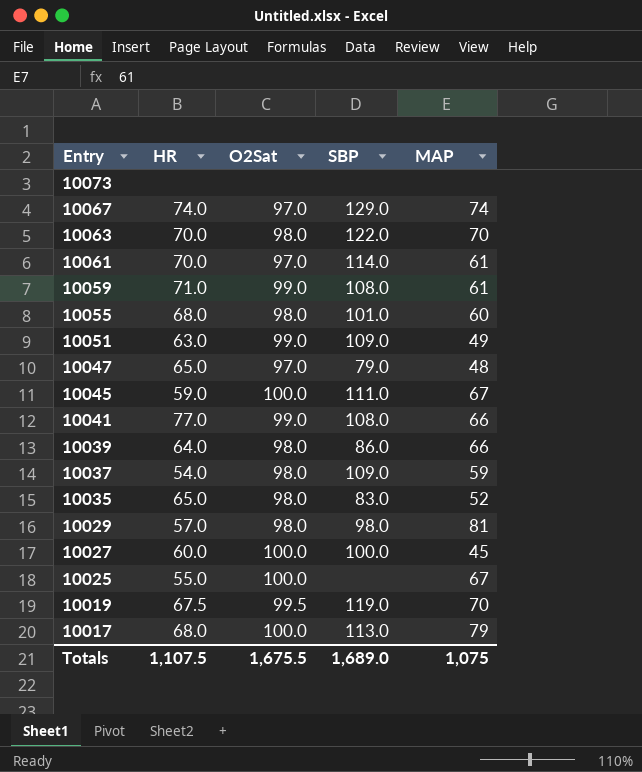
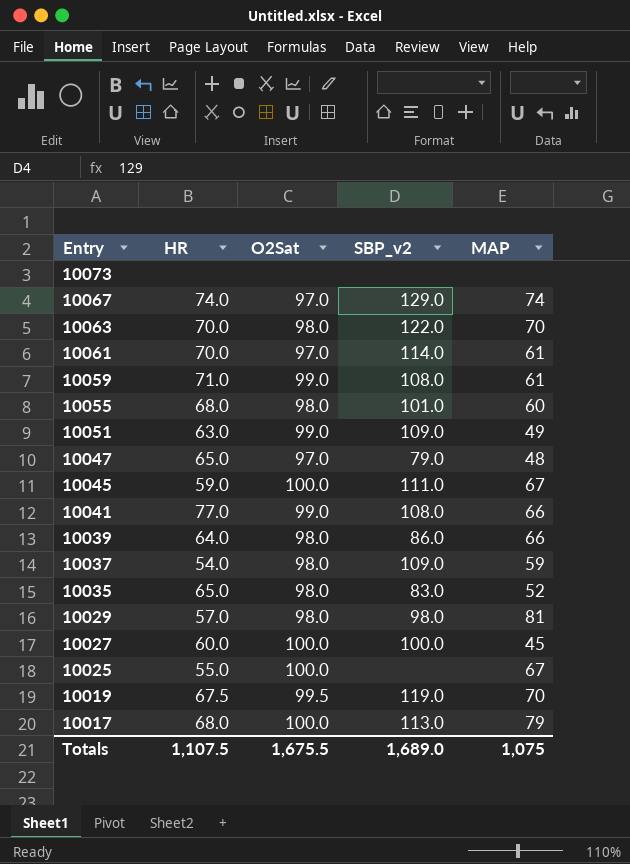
column name: SBP -> SBP_v2

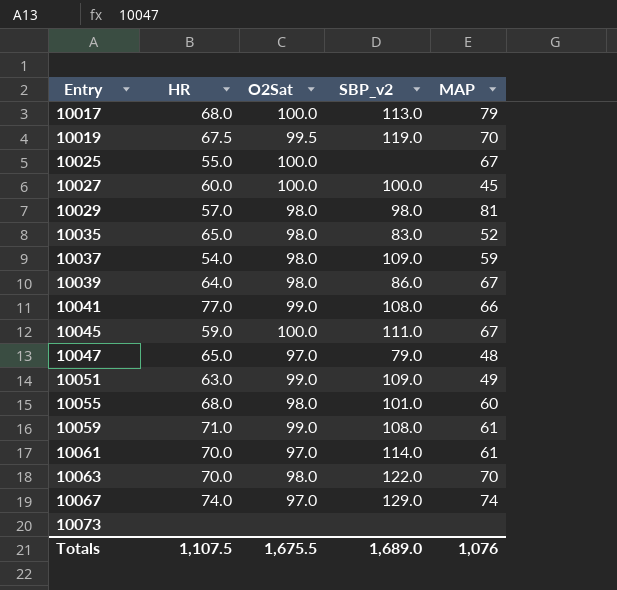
row order: Entry descending -> Entry ascending
10039 | MAP: 66 -> 67
Totals | MAP: 1,075 -> 1,076

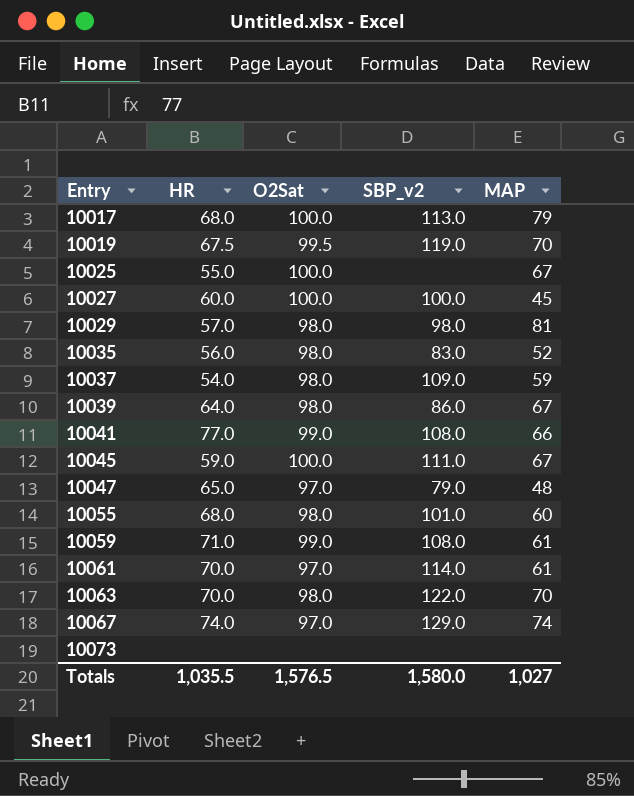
row 10051: 63.0 | 99.0 | 109.0 | 49 -> none
10035 | HR: 65.0 -> 56.0
Totals | HR: 1,107.5 -> 1,035.5
Totals | O2Sat: 1,675.5 -> 1,576.5
Totals | SBP_v2: 1,689.0 -> 1,580.0
Totals | MAP: 1,076 -> 1,027

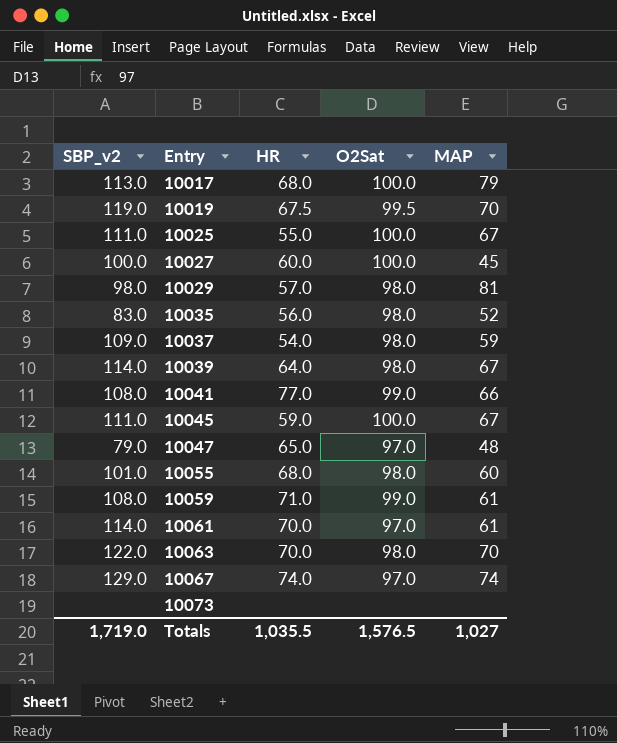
column SBP_v2 | position: 4 -> 1
10025 | SBP_v2: none -> 111.0
10039 | SBP_v2: 86.0 -> 114.0
Totals | SBP_v2: 1,580.0 -> 1,719.0

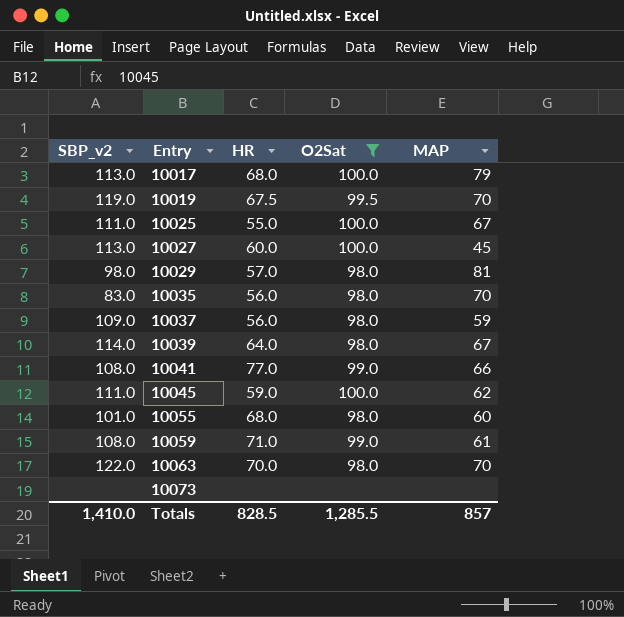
filter: none -> O2Sat != 97.0
10027 | SBP_v2: 100.0 -> 113.0
10035 | MAP: 52 -> 70
10037 | HR: 54.0 -> 56.0
10045 | MAP: 67 -> 62
Totals | SBP_v2: 1,719.0 -> 1,410.0
Totals | HR: 1,035.5 -> 828.5
Totals | O2Sat: 1,576.5 -> 1,285.5
Totals | MAP: 1,027 -> 857

